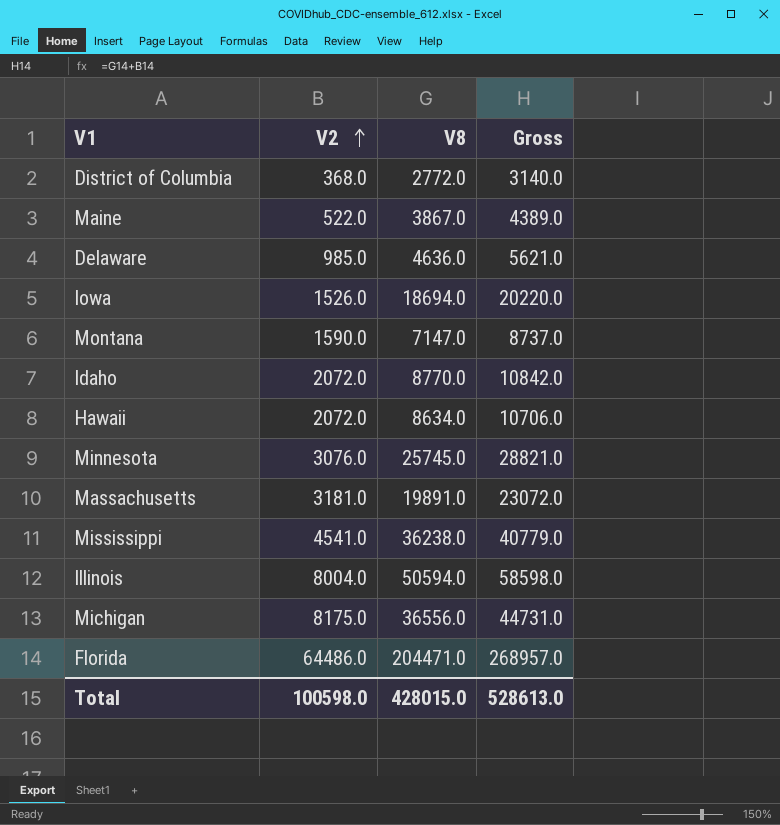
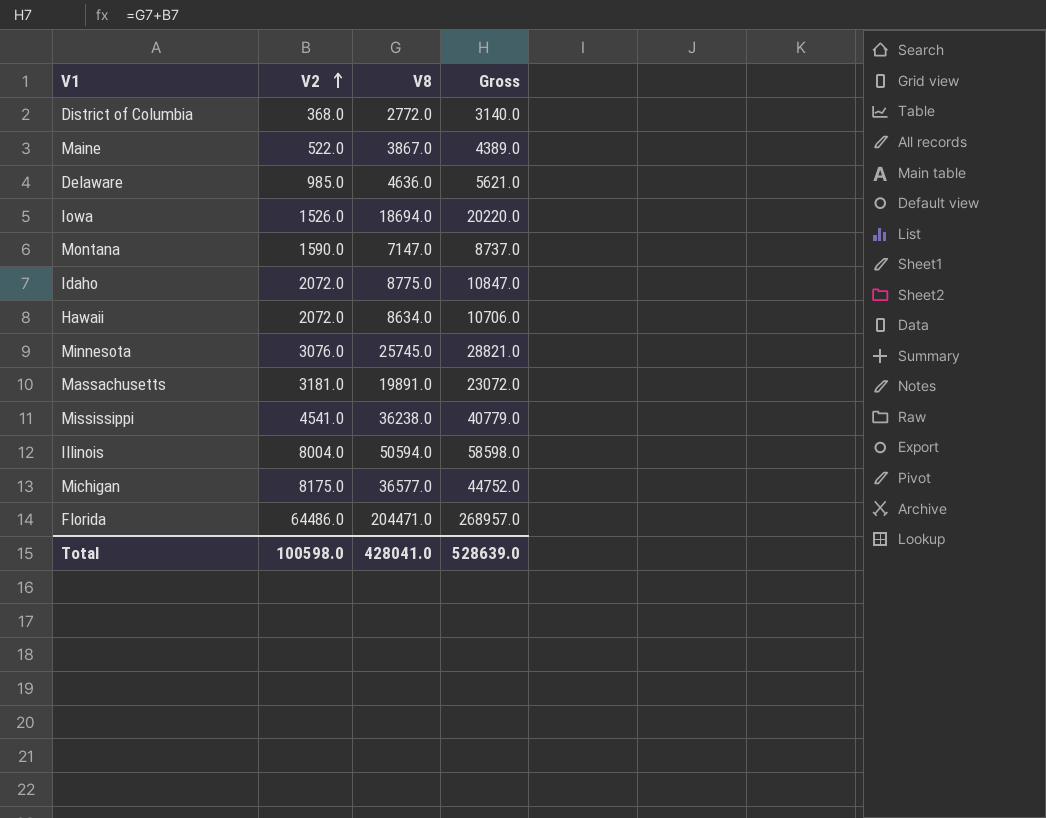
Idaho | V8: 8770.0 -> 8775.0
Idaho | Gross: 10842.0 -> 10847.0
Michigan | V8: 36556.0 -> 36577.0
Michigan | Gross: 44731.0 -> 44752.0
Total | V8: 428015.0 -> 428041.0
Total | Gross: 528613.0 -> 528639.0

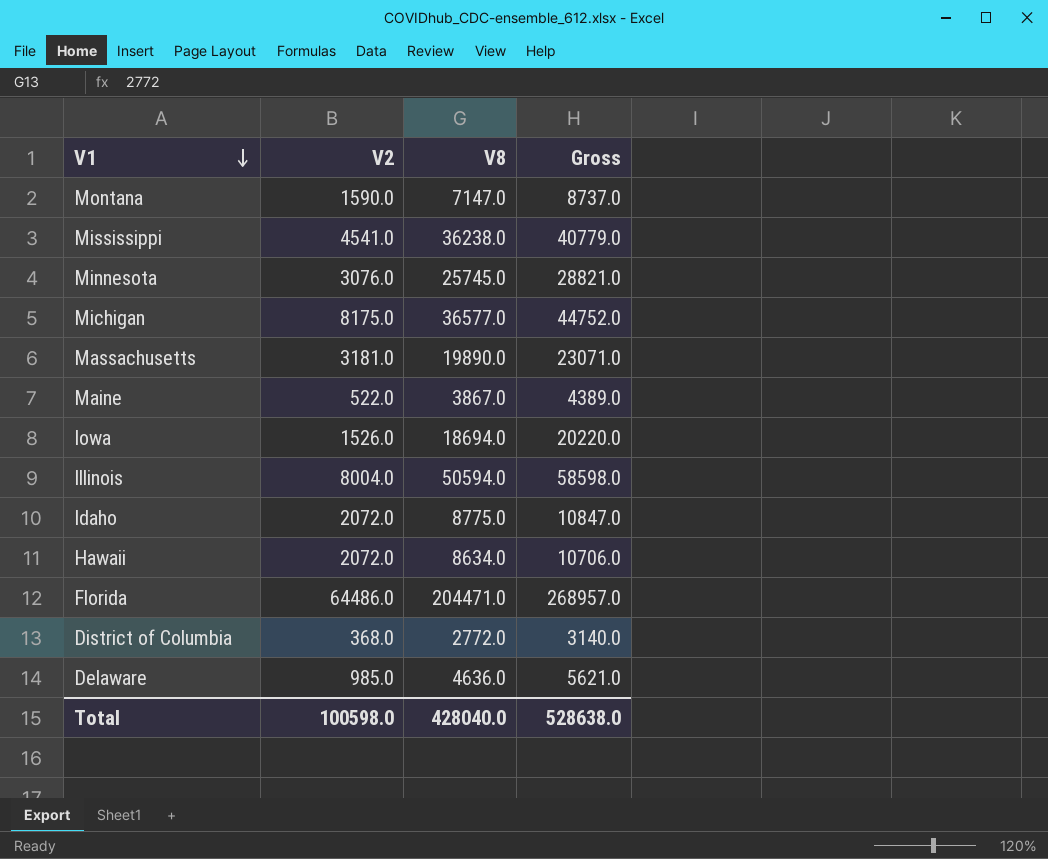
row order: V2 ascending -> V1 descending
Massachusetts | V8: 19891.0 -> 19890.0
Massachusetts | Gross: 23072.0 -> 23071.0
Total | V8: 428041.0 -> 428040.0
Total | Gross: 528639.0 -> 528638.0

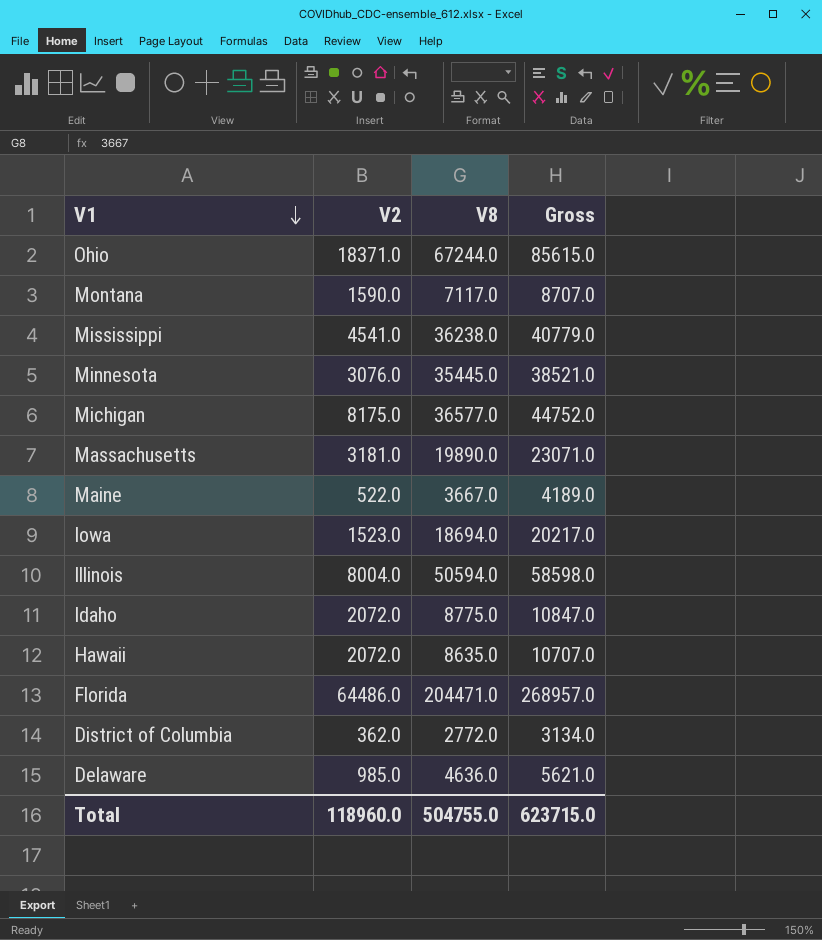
row Ohio: none -> 18371.0 | 67244.0 | 85615.0
Montana | V8: 7147.0 -> 7117.0
Montana | Gross: 8737.0 -> 8707.0
Minnesota | V8: 25745.0 -> 35445.0
Minnesota | Gross: 28821.0 -> 38521.0
Maine | V8: 3867.0 -> 3667.0
Maine | Gross: 4389.0 -> 4189.0
Iowa | V2: 1526.0 -> 1523.0
Iowa | Gross: 20220.0 -> 20217.0
Hawaii | V8: 8634.0 -> 8635.0
Hawaii | Gross: 10706.0 -> 10707.0
District of Columbia | V2: 368.0 -> 362.0
District of Columbia | Gross: 3140.0 -> 3134.0
Total | V2: 100598.0 -> 118960.0
Total | V8: 428040.0 -> 504755.0
Total | Gross: 528638.0 -> 623715.0

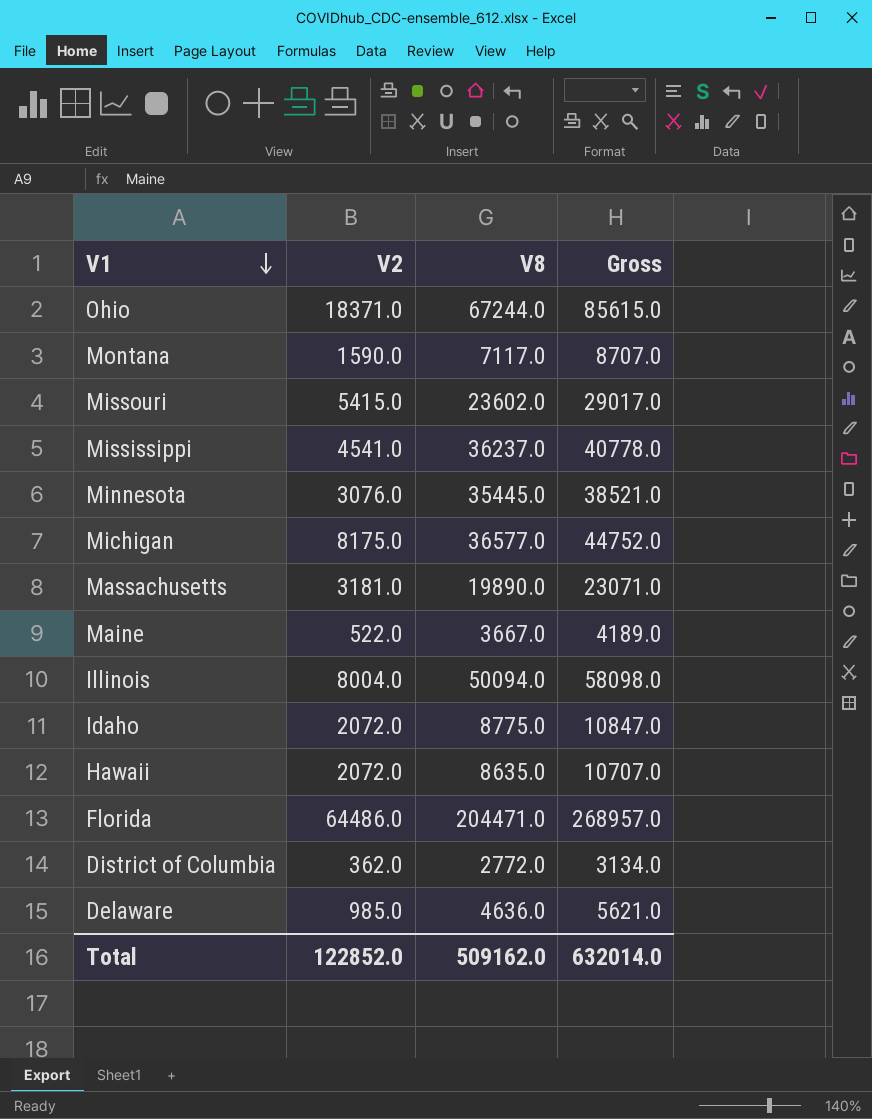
row Iowa: 1523.0 | 18694.0 | 20217.0 -> none
row Missouri: none -> 5415.0 | 23602.0 | 29017.0
Mississippi | V8: 36238.0 -> 36237.0
Mississippi | Gross: 40779.0 -> 40778.0
Illinois | V8: 50594.0 -> 50094.0
Illinois | Gross: 58598.0 -> 58098.0
Total | V2: 118960.0 -> 122852.0
Total | V8: 504755.0 -> 509162.0
Total | Gross: 623715.0 -> 632014.0

